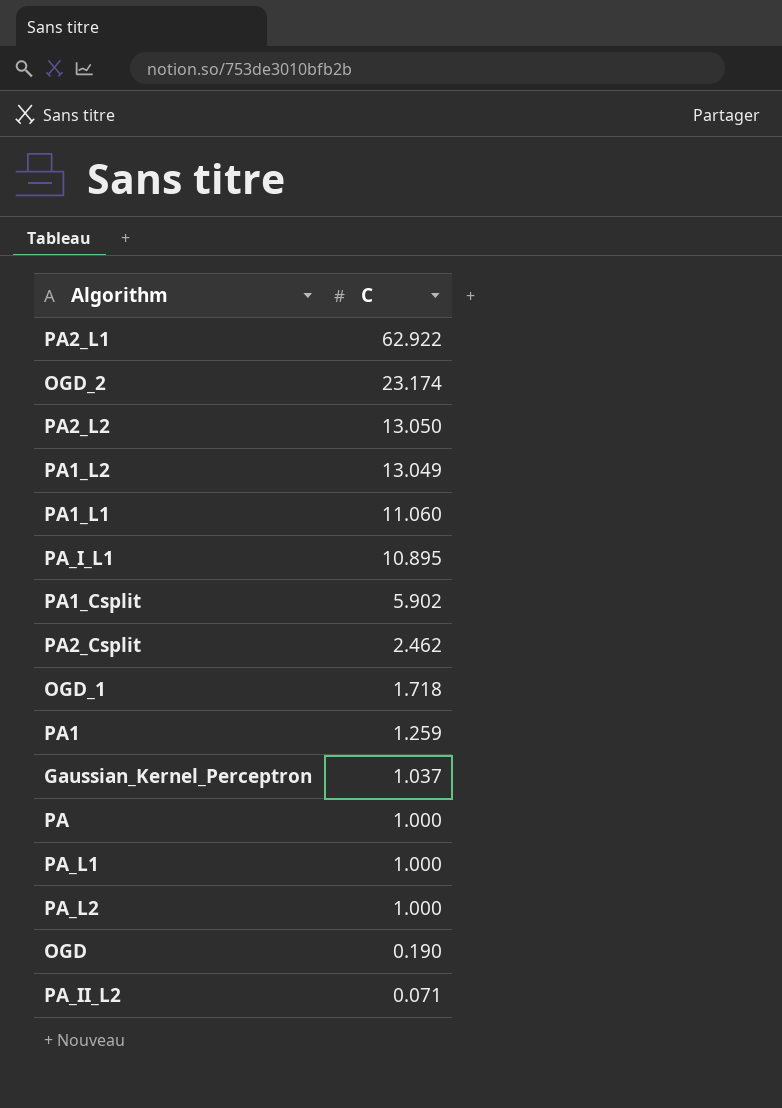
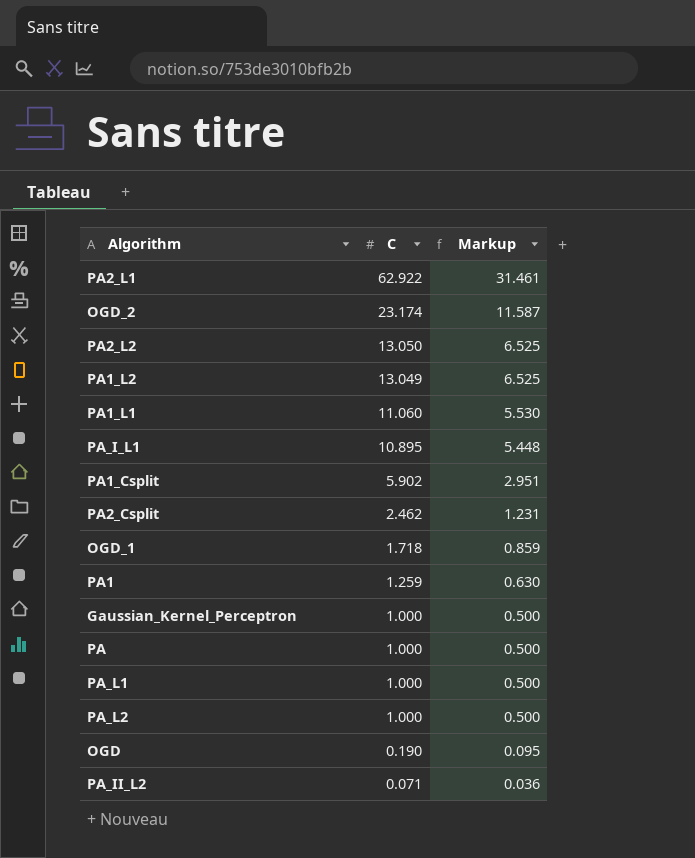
column Markup | formula: none -> [C] * 0.5
Gaussian_Kernel_Perceptron | C: 1.037 -> 1.000

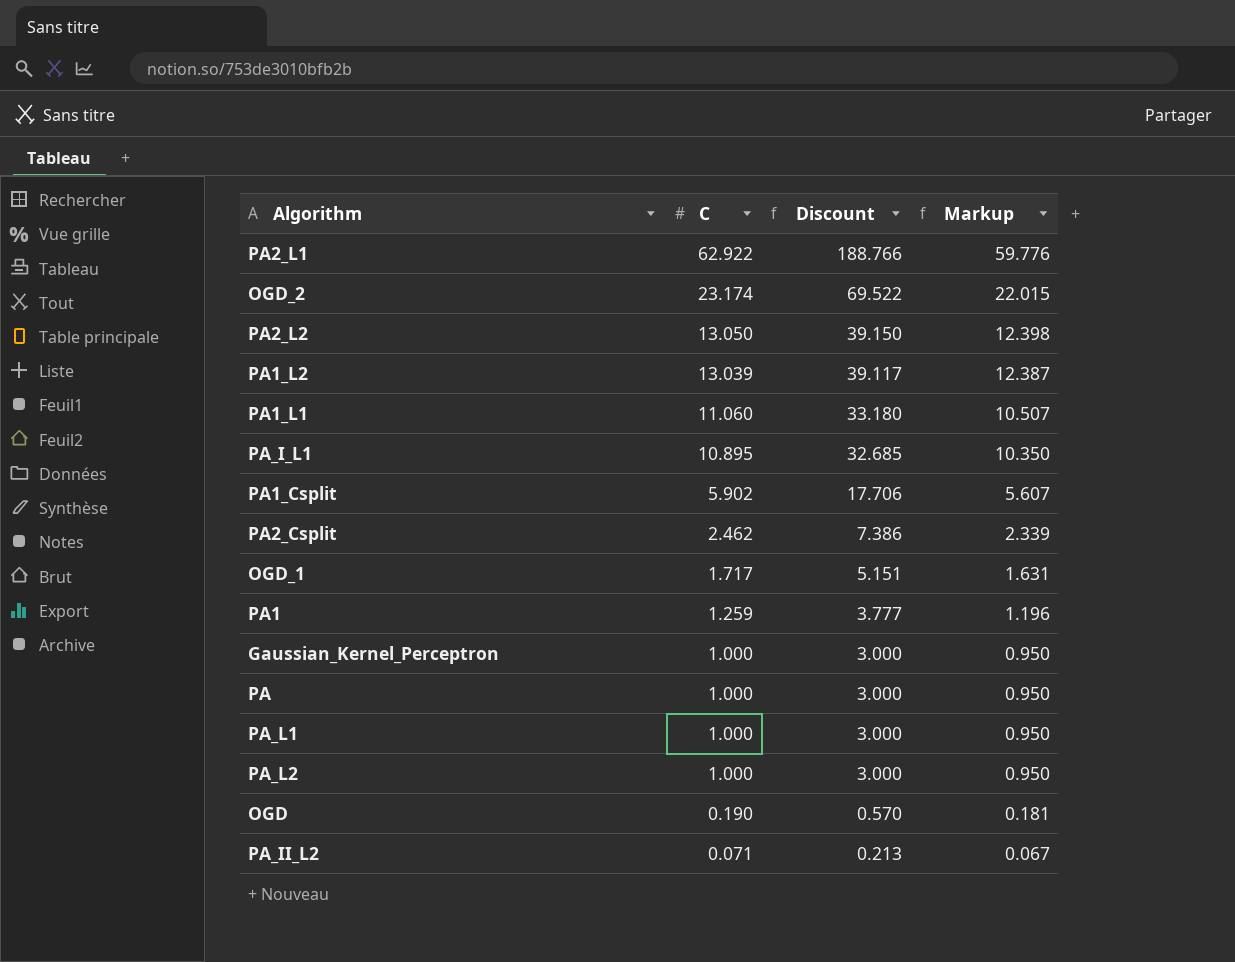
column Discount | formula: none -> [C] * 3
column Markup | formula: [C] * 0.5 -> [C] * 0.95
PA1_L2 | C: 13.049 -> 13.039
OGD_1 | C: 1.718 -> 1.717

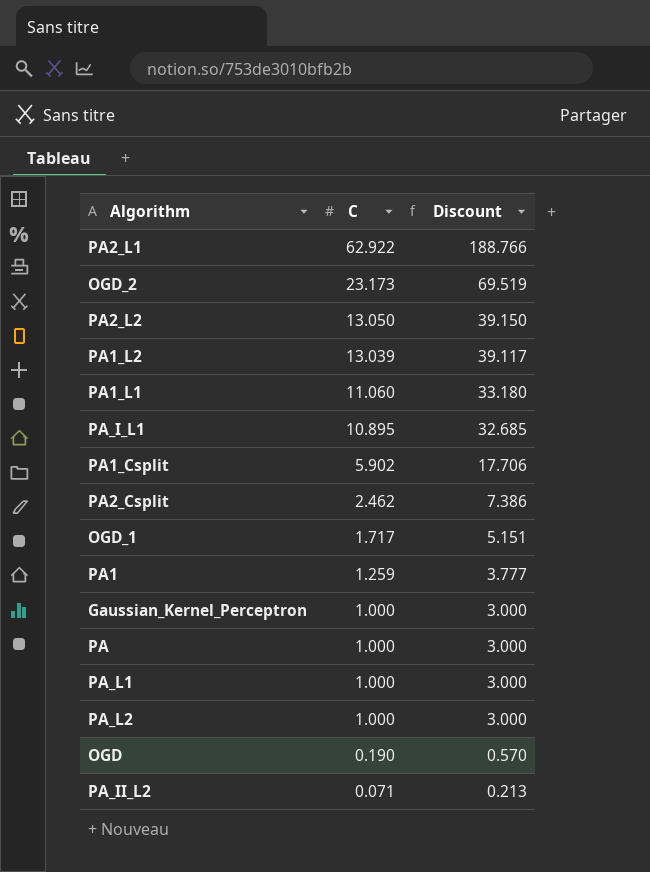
column Markup | formula: [C] * 0.95 -> none
OGD_2 | C: 23.174 -> 23.173
OGD_2 | Discount: 69.522 -> 69.519

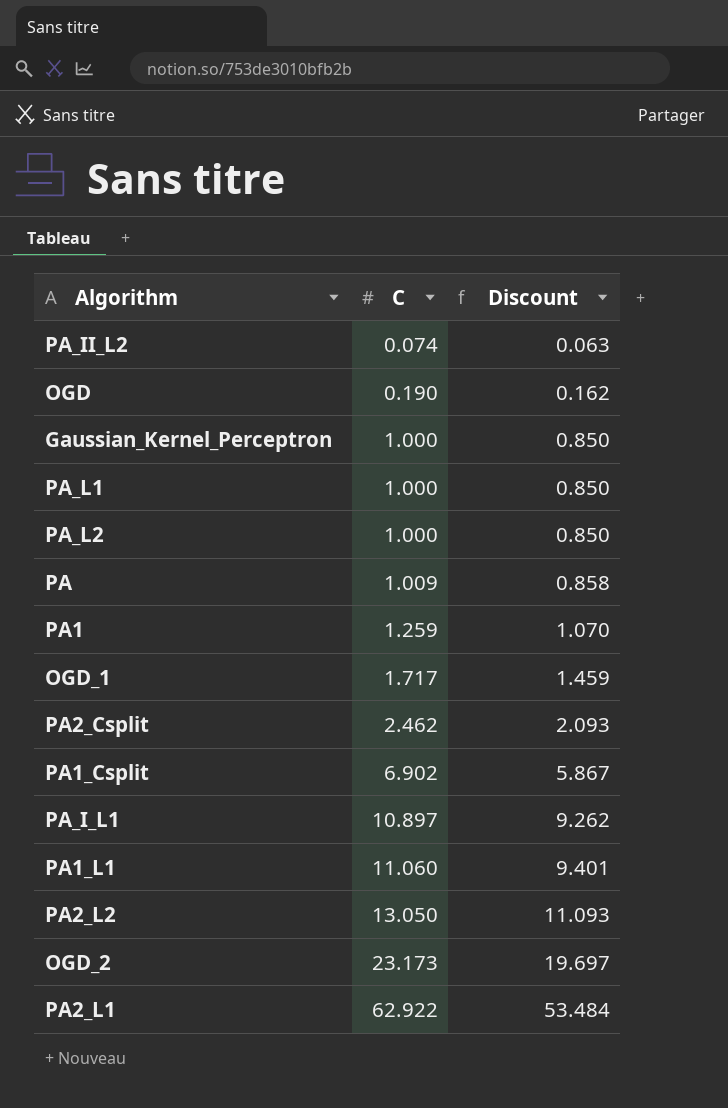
row order: C descending -> C ascending
column Discount | formula: [C] * 3 -> [C] * 0.85
row PA1_L2: 13.039 | 39.117 -> none
PA_II_L2 | C: 0.071 -> 0.074
PA | C: 1.000 -> 1.009
PA1_Csplit | C: 5.902 -> 6.902
PA_I_L1 | C: 10.895 -> 10.897

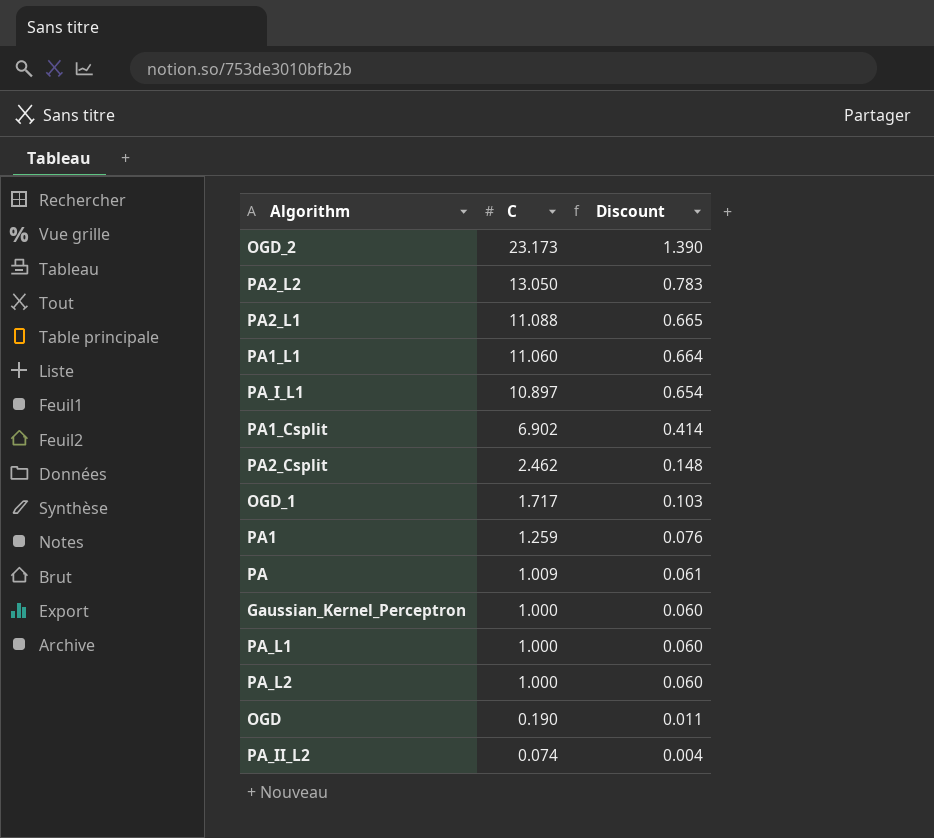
row order: C ascending -> C descending
column Discount | formula: [C] * 0.85 -> [C] * 0.06
PA2_L1 | C: 62.922 -> 11.088

